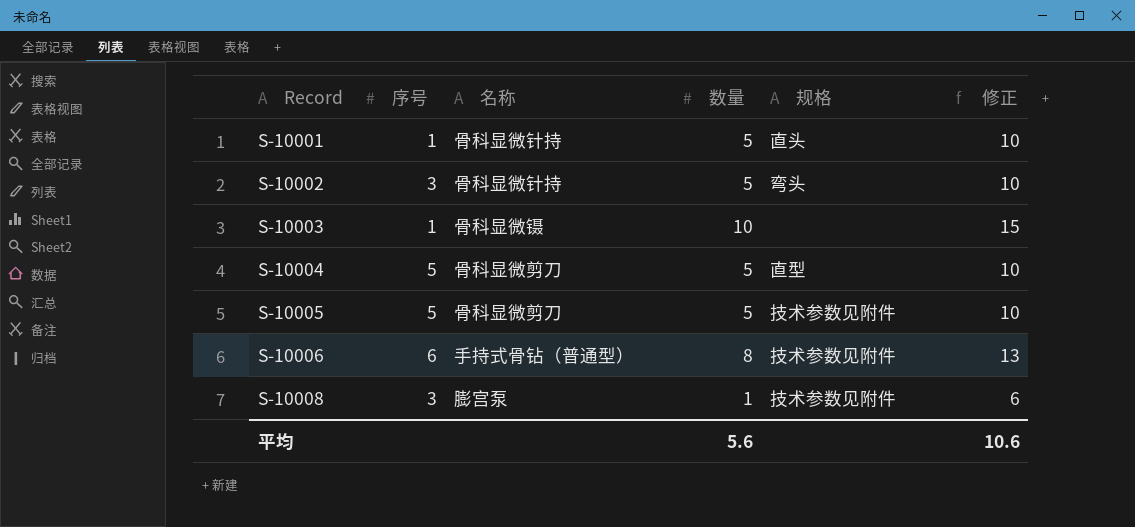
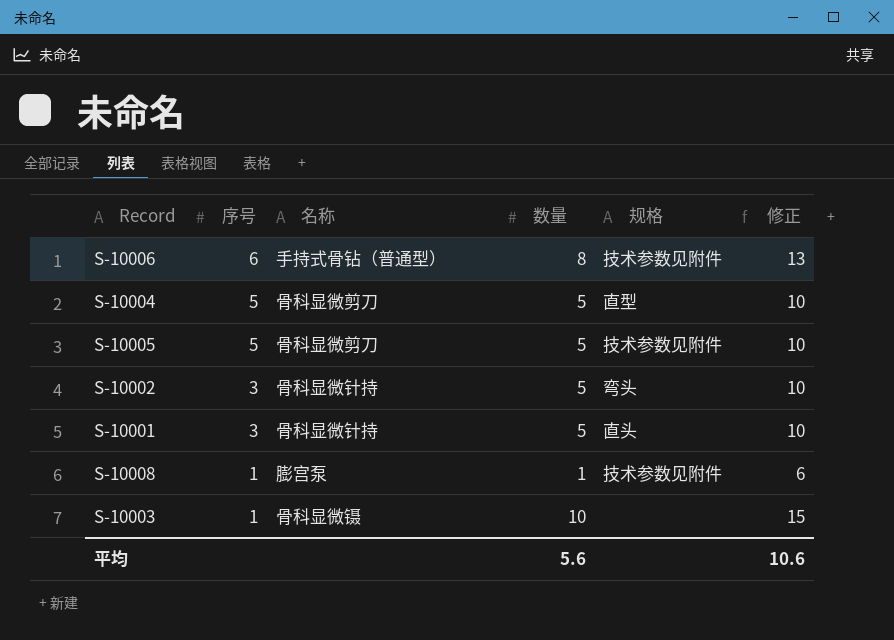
row order: Record ascending -> 序号 descending
S-10001 | 序号: 1 -> 3
S-10008 | 序号: 3 -> 1

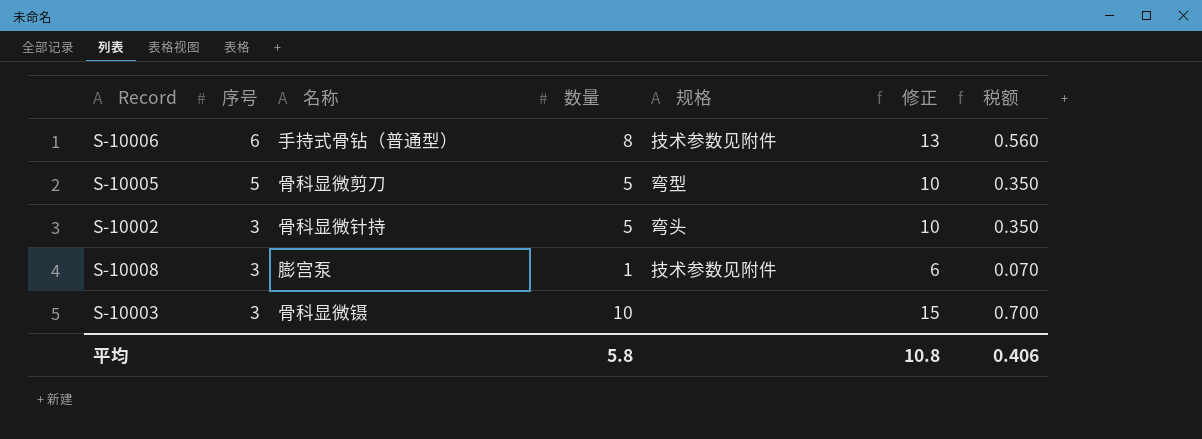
column 税额 | formula: none -> [数量] * 0.07
row S-10004: 5 | 骨科显微剪刀 | 5 | 直型 | 10 -> none
row S-10001: 3 | 骨科显微针持 | 5 | 直头 | 10 -> none
S-10005 | 规格: 技术参数见附件 -> 弯型
S-10008 | 序号: 1 -> 3
S-10003 | 序号: 1 -> 3
平均 | 数量: 5.6 -> 5.8
平均 | 修正: 10.6 -> 10.8

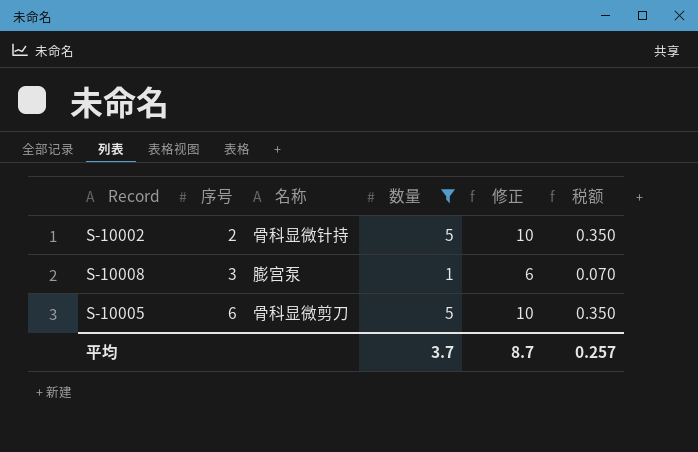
filter: none -> 数量 <= 5
row order: 序号 descending -> 序号 ascending
column 规格 | position: 5 -> none
S-10002 | 序号: 3 -> 2
S-10005 | 序号: 5 -> 6
平均 | 数量: 5.8 -> 3.7
平均 | 修正: 10.8 -> 8.7
平均 | 税额: 0.406 -> 0.257

